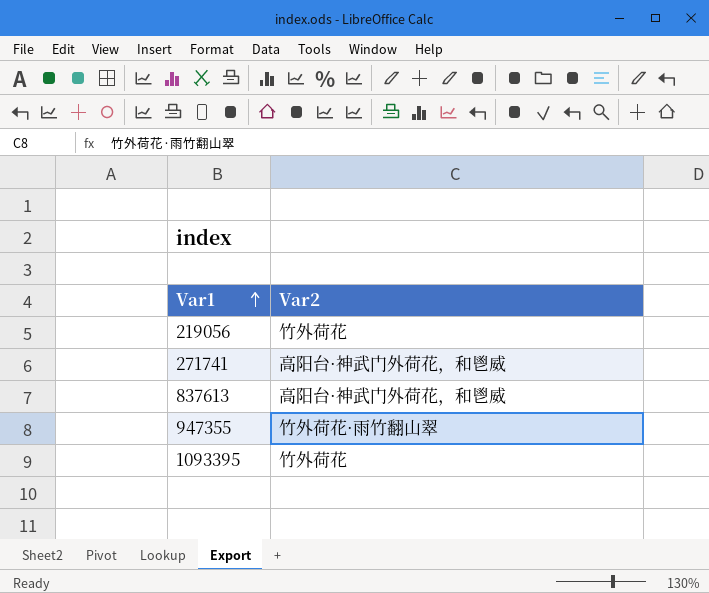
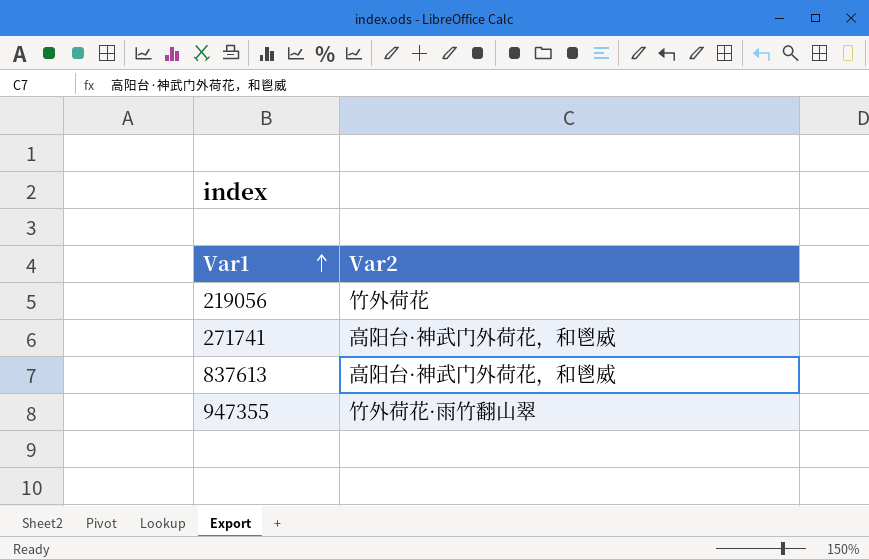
row 1093395: 竹外荷花 -> none

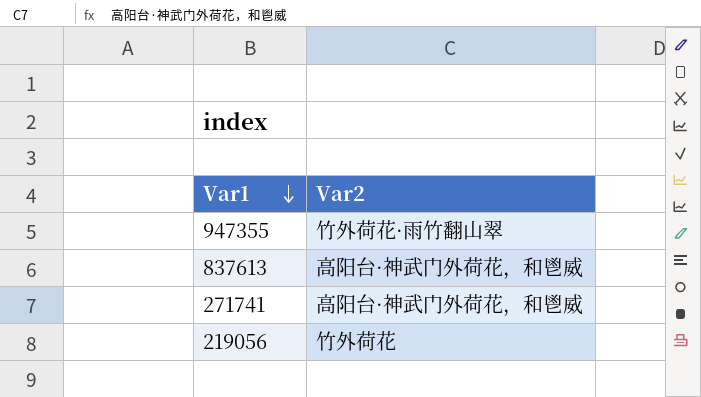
row order: Var1 ascending -> Var1 descending

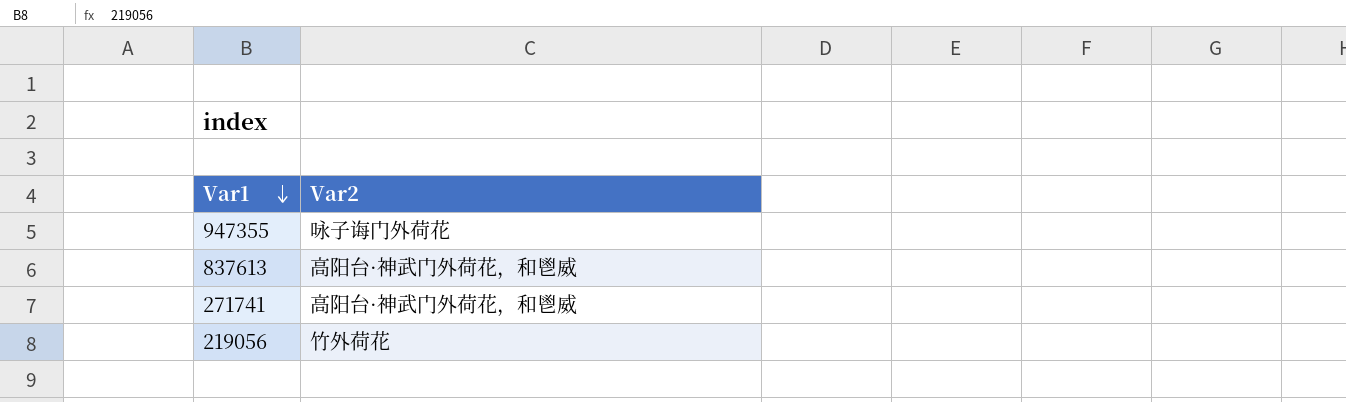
947355 | Var2: 竹外荷花·雨竹翻山翠 -> 咏子诲门外荷花

